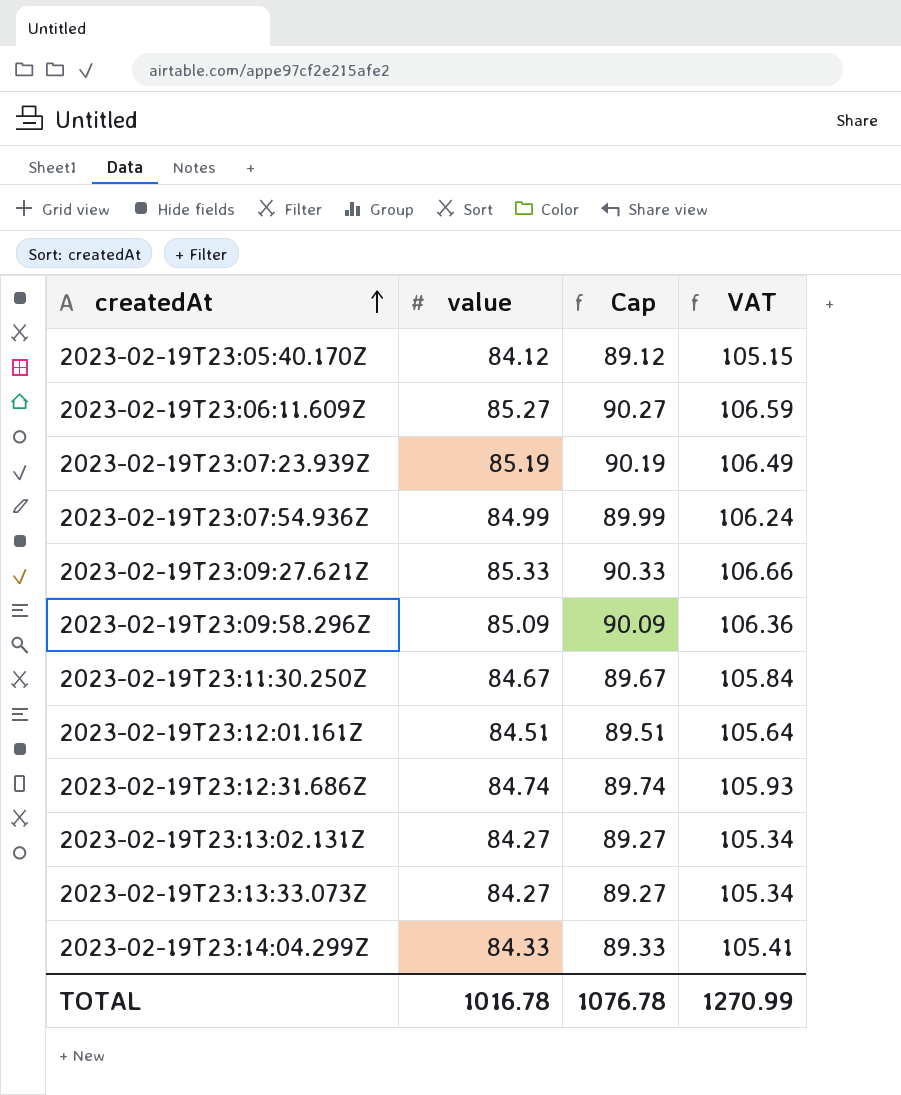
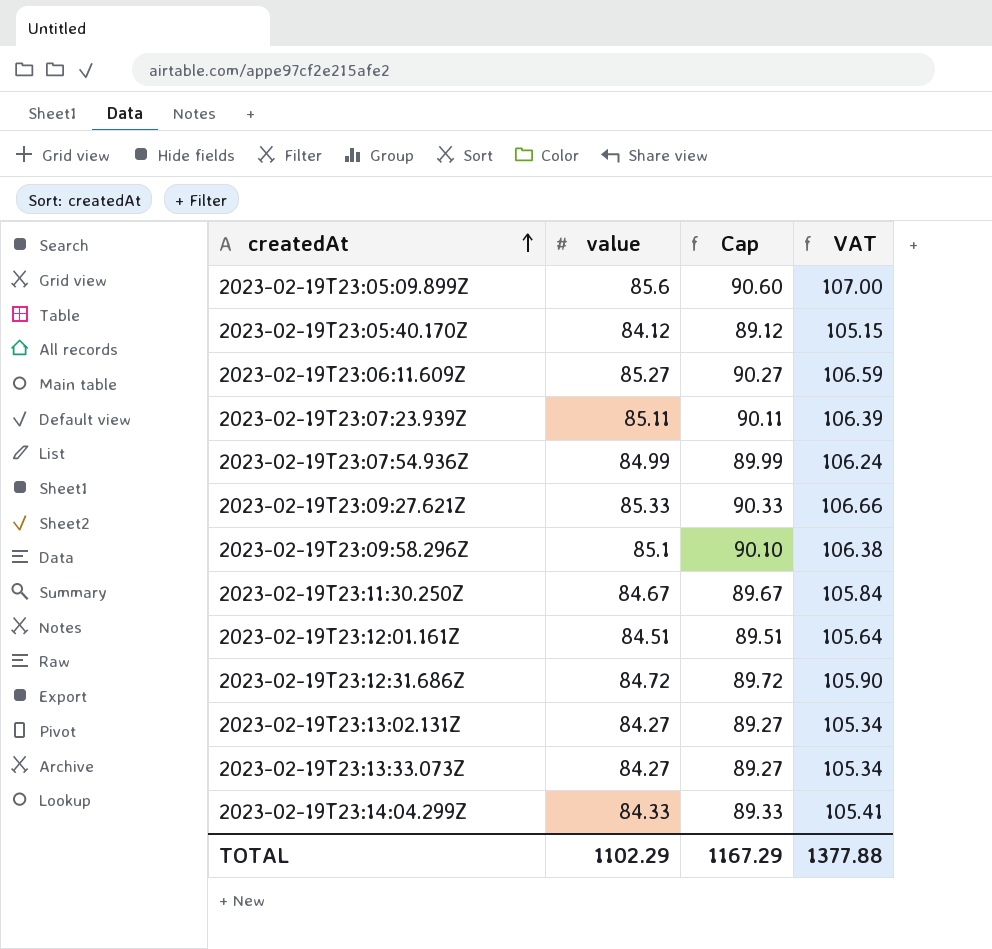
row 2023-02-19T23:05:09.899Z: none -> 85.6 | 90.60 | 107.00
2023-02-19T23:07:23.939Z | value: 85.19 -> 85.11
2023-02-19T23:07:23.939Z | Cap: 90.19 -> 90.11
2023-02-19T23:07:23.939Z | VAT: 106.49 -> 106.39
2023-02-19T23:09:58.296Z | value: 85.09 -> 85.1
2023-02-19T23:09:58.296Z | Cap: 90.09 -> 90.10
2023-02-19T23:09:58.296Z | VAT: 106.36 -> 106.38
2023-02-19T23:12:31.686Z | value: 84.74 -> 84.72
2023-02-19T23:12:31.686Z | Cap: 89.74 -> 89.72
2023-02-19T23:12:31.686Z | VAT: 105.93 -> 105.90
TOTAL | value: 1016.78 -> 1102.29
TOTAL | Cap: 1076.78 -> 1167.29
TOTAL | VAT: 1270.99 -> 1377.88

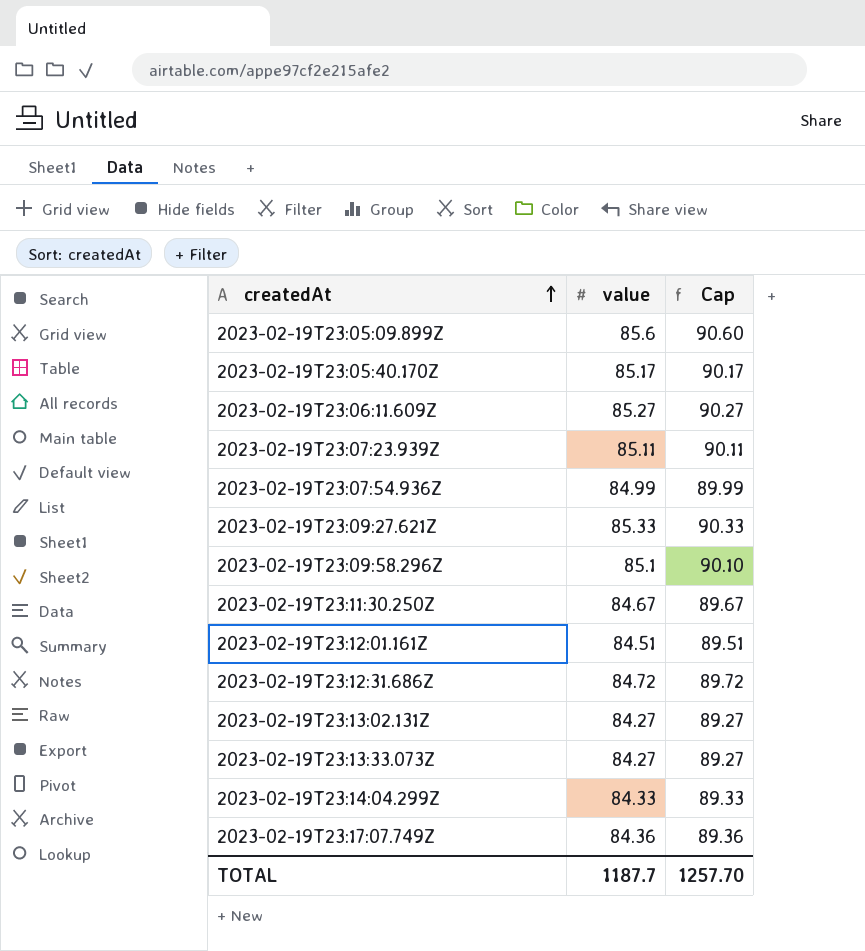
column VAT | formula: [value] * 1.25 -> none
2023-02-19T23:05:40.170Z | value: 84.12 -> 85.17
2023-02-19T23:05:40.170Z | Cap: 89.12 -> 90.17
row 2023-02-19T23:17:07.749Z: none -> 84.36 | 89.36
TOTAL | value: 1102.29 -> 1187.7
TOTAL | Cap: 1167.29 -> 1257.70

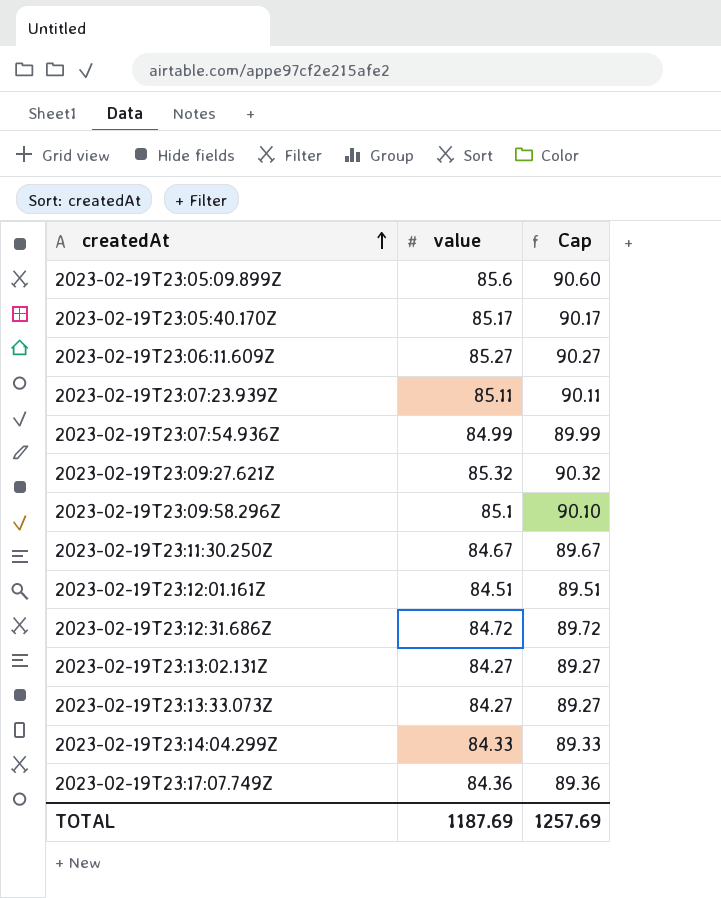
2023-02-19T23:09:27.621Z | value: 85.33 -> 85.32
2023-02-19T23:09:27.621Z | Cap: 90.33 -> 90.32
TOTAL | value: 1187.7 -> 1187.69
TOTAL | Cap: 1257.70 -> 1257.69

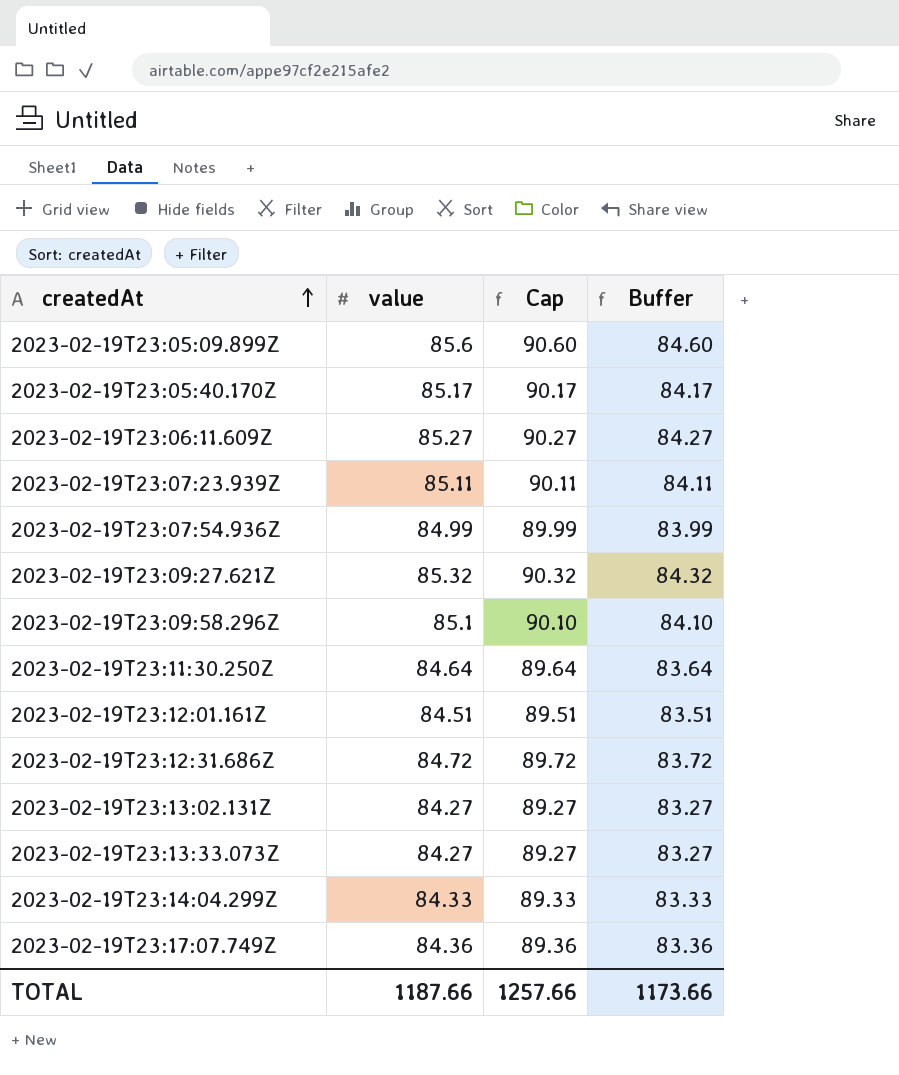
column Buffer | formula: none -> [value] - 1
2023-02-19T23:11:30.250Z | value: 84.67 -> 84.64
2023-02-19T23:11:30.250Z | Cap: 89.67 -> 89.64
TOTAL | value: 1187.69 -> 1187.66
TOTAL | Cap: 1257.69 -> 1257.66

